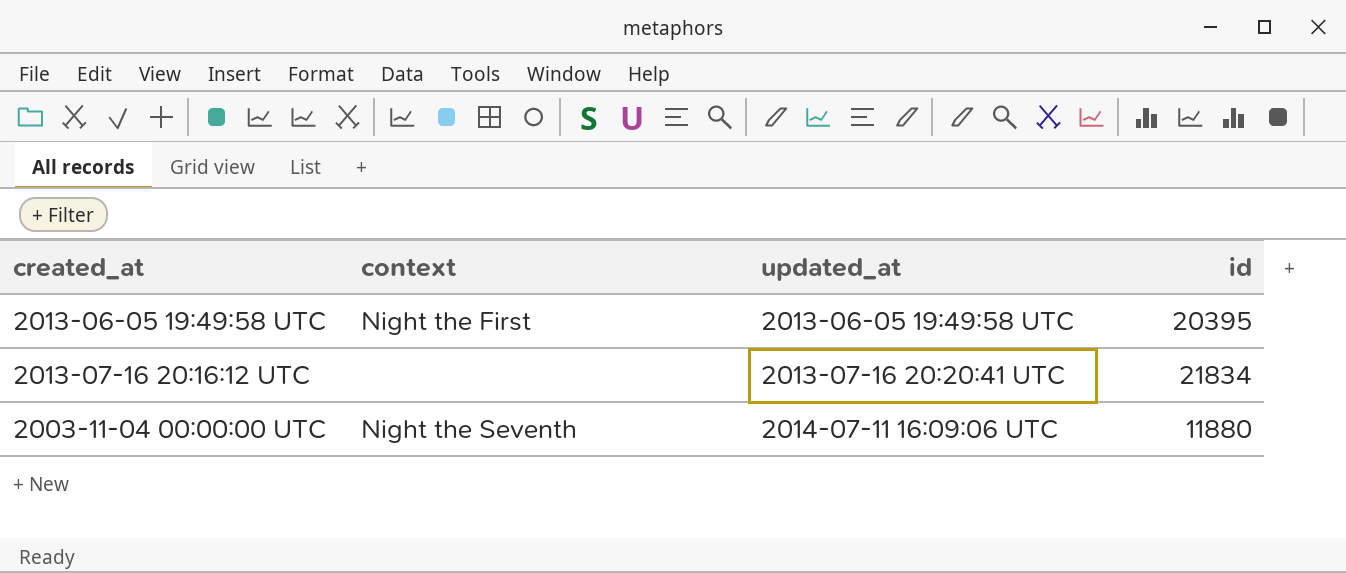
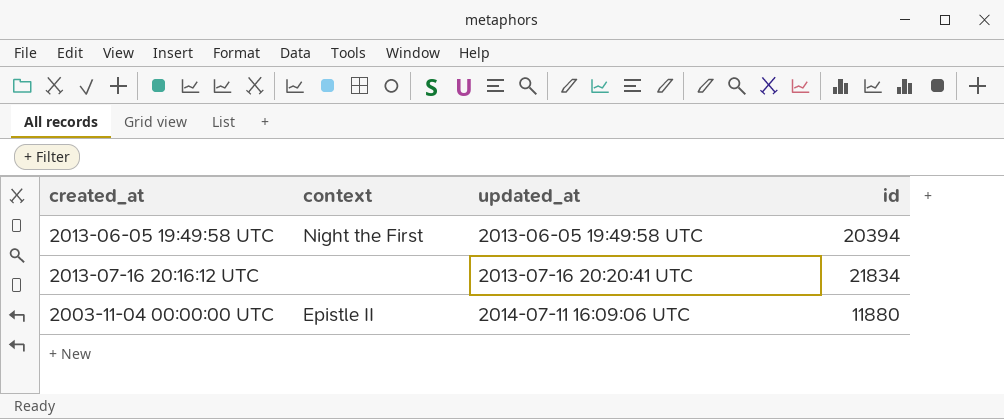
2013-06-05 19:49:58 UTC | id: 20395 -> 20394
2003-11-04 00:00:00 UTC | context: Night the Seventh -> Epistle II

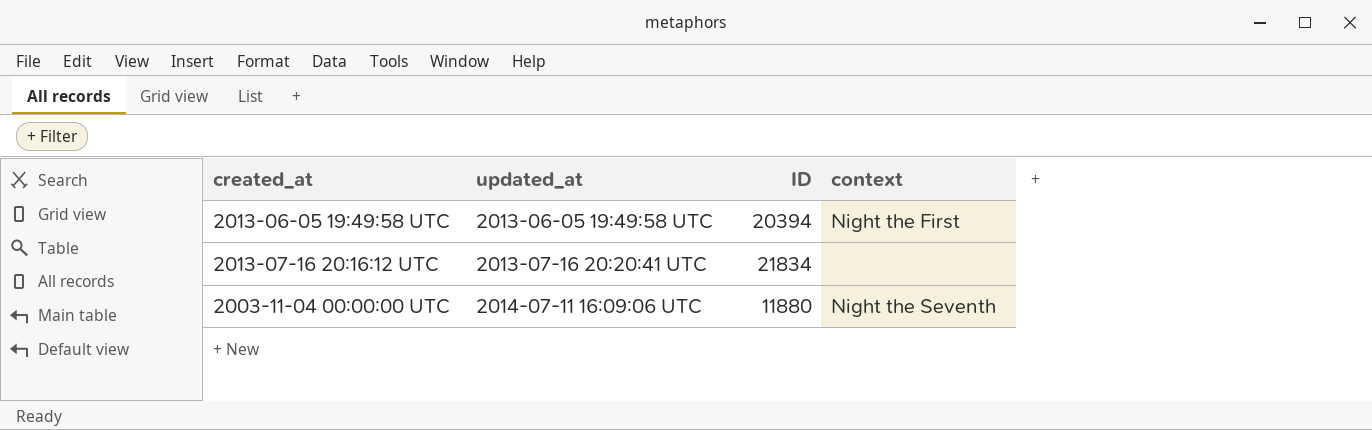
column name: id -> ID
column context | position: 2 -> 4
2003-11-04 00:00:00 UTC | context: Epistle II -> Night the Seventh

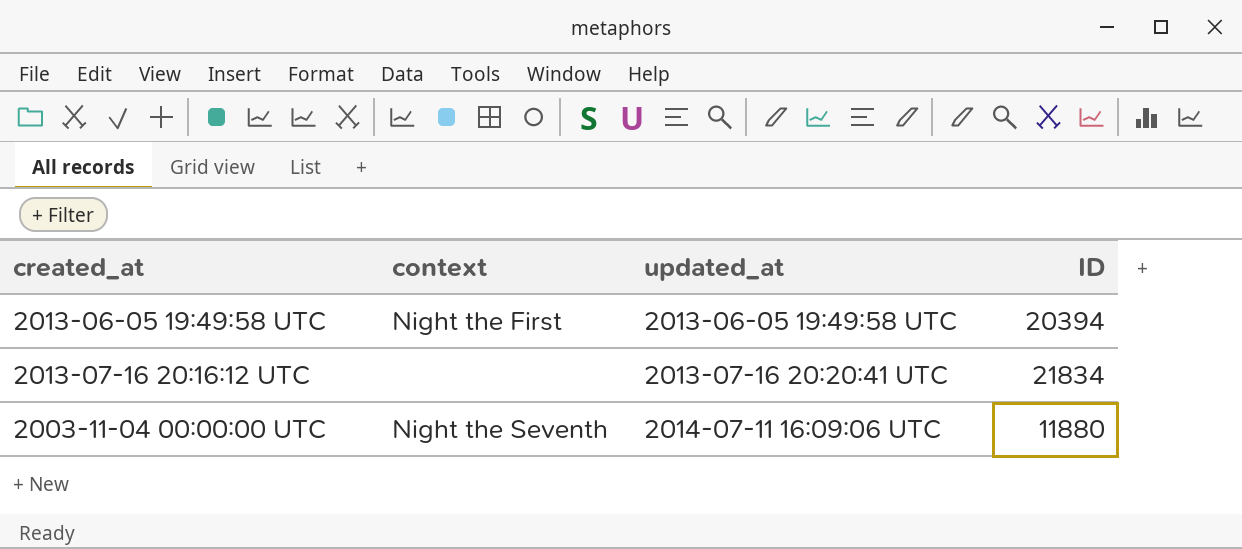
column context | position: 4 -> 2

